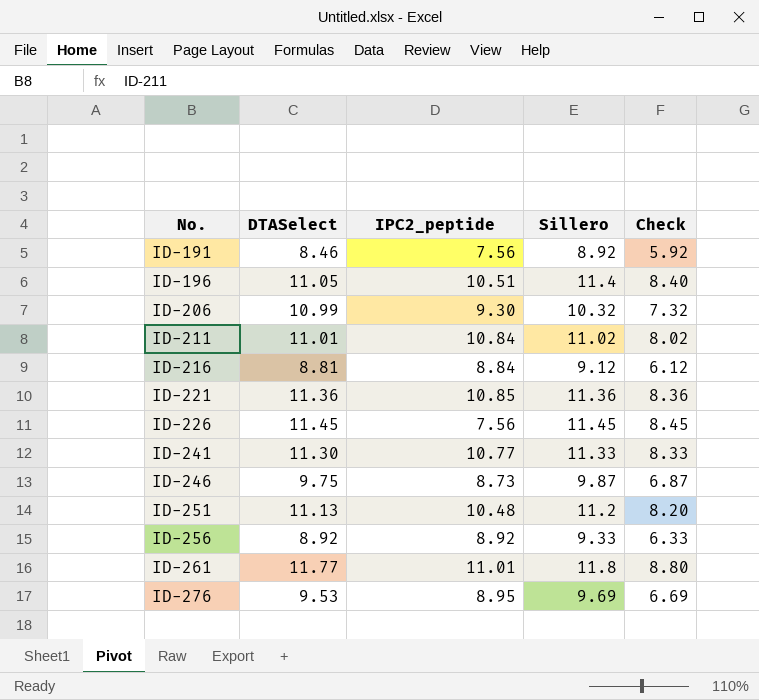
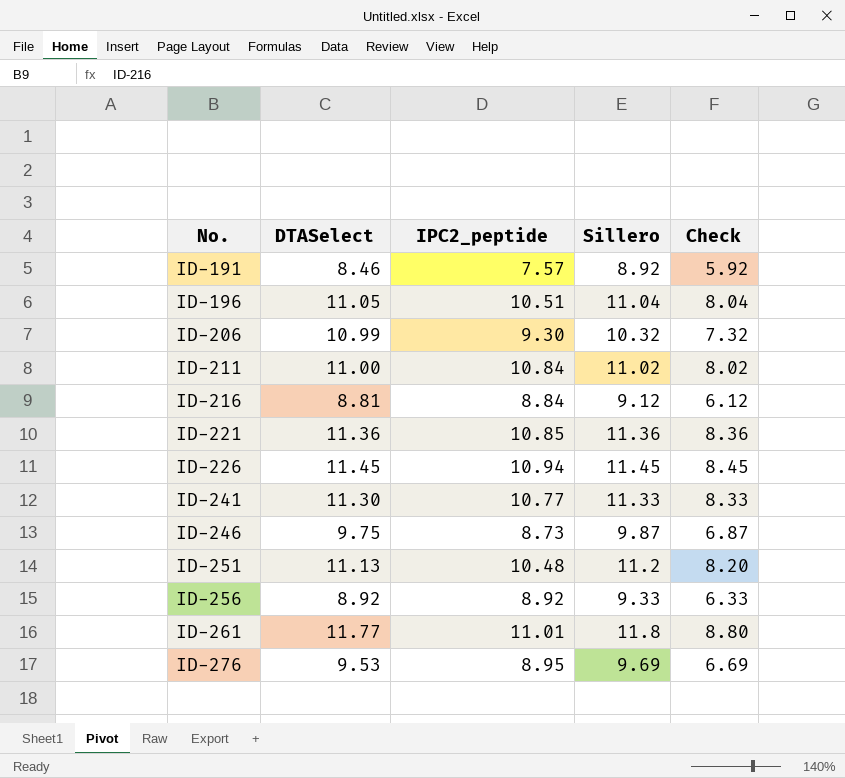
ID-191 | IPC2_peptide: 7.56 -> 7.57
ID-196 | Sillero: 11.4 -> 11.04
ID-196 | Check: 8.40 -> 8.04
ID-211 | DTASelect: 11.01 -> 11.00
ID-226 | IPC2_peptide: 7.56 -> 10.94

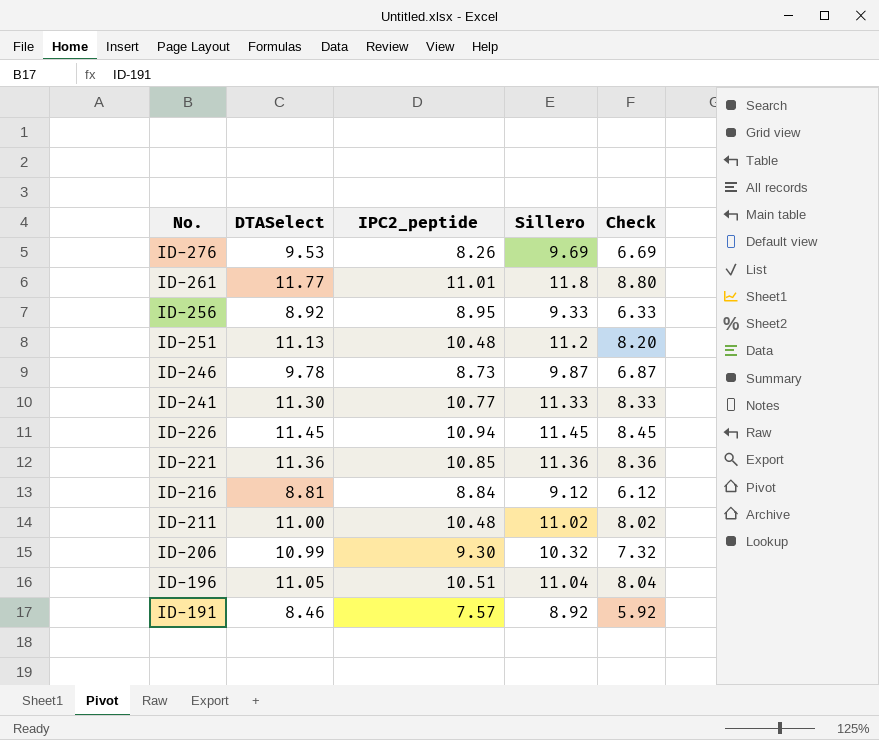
row order: No. ascending -> No. descending
ID-276 | IPC2_peptide: 8.95 -> 8.26
ID-256 | IPC2_peptide: 8.92 -> 8.95
ID-246 | DTASelect: 9.75 -> 9.78
ID-211 | IPC2_peptide: 10.84 -> 10.48

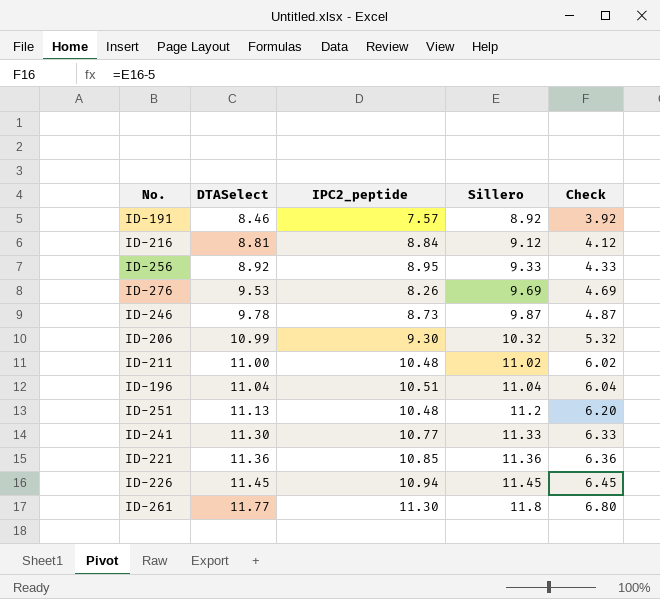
row order: No. descending -> DTASelect ascending
column Check | formula: [Sillero] - 3 -> [Sillero] - 5
ID-196 | DTASelect: 11.05 -> 11.04
ID-261 | IPC2_peptide: 11.01 -> 11.30

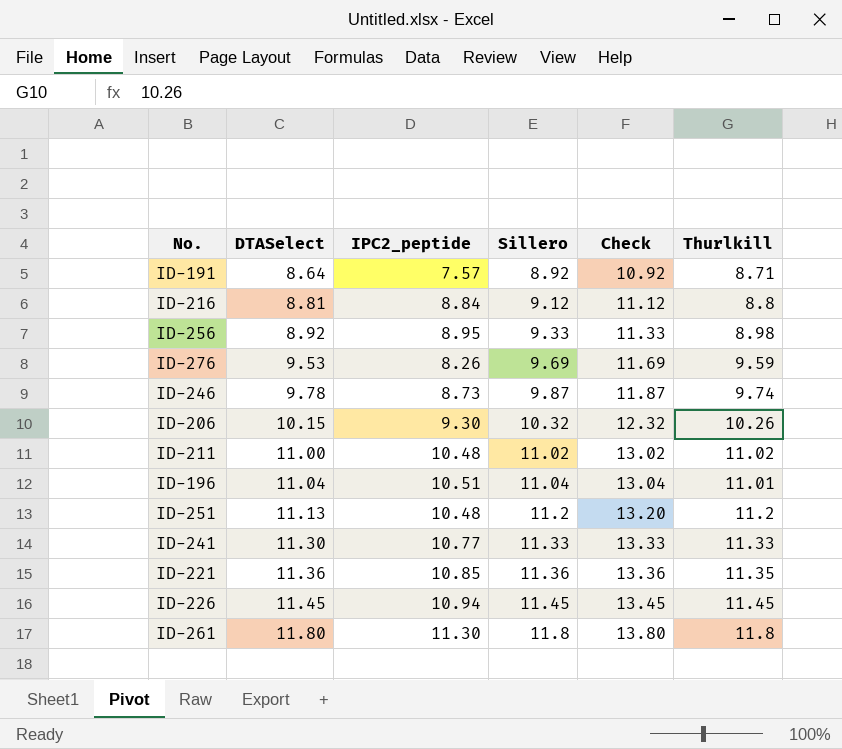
column Check | formula: [Sillero] - 5 -> [Sillero] + 2
column Thurlkill | position: none -> 6
ID-191 | DTASelect: 8.46 -> 8.64
ID-206 | DTASelect: 10.99 -> 10.15
ID-261 | DTASelect: 11.77 -> 11.80

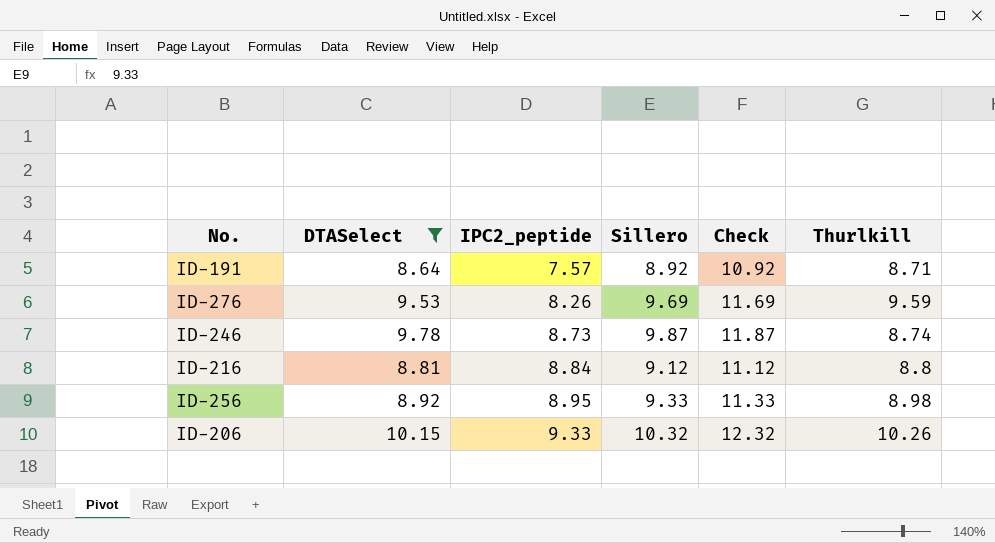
filter: none -> DTASelect <= 10.15
row order: DTASelect ascending -> IPC2_peptide ascending
ID-246 | Thurlkill: 9.74 -> 8.74
ID-206 | IPC2_peptide: 9.30 -> 9.33

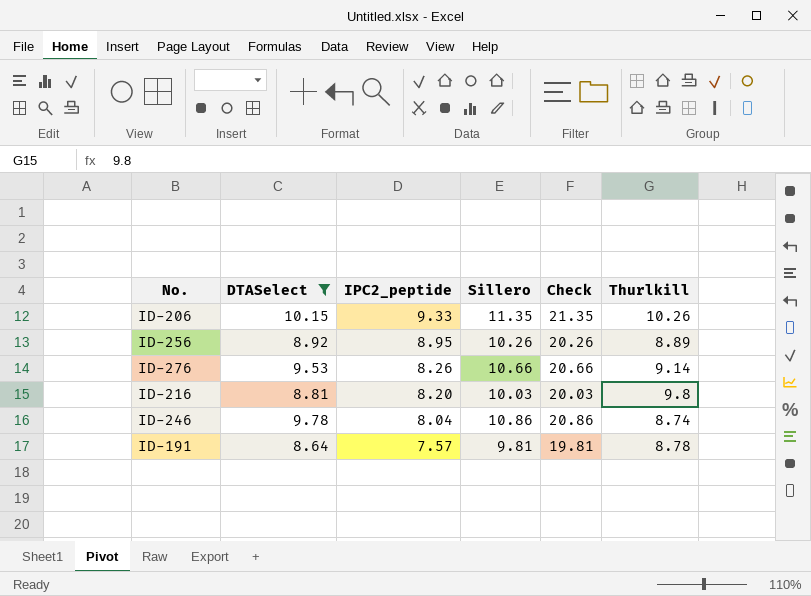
row order: IPC2_peptide ascending -> IPC2_peptide descending
column Check | formula: [Sillero] + 2 -> [Sillero] + 10
ID-206 | Sillero: 10.32 -> 11.35
ID-256 | Sillero: 9.33 -> 10.26
ID-256 | Thurlkill: 8.98 -> 8.89
ID-276 | Sillero: 9.69 -> 10.66
ID-276 | Thurlkill: 9.59 -> 9.14
ID-216 | IPC2_peptide: 8.84 -> 8.20
ID-216 | Sillero: 9.12 -> 10.03
ID-216 | Thurlkill: 8.8 -> 9.8
ID-246 | IPC2_peptide: 8.73 -> 8.04
ID-246 | Sillero: 9.87 -> 10.86
ID-191 | Sillero: 8.92 -> 9.81
ID-191 | Thurlkill: 8.71 -> 8.78

